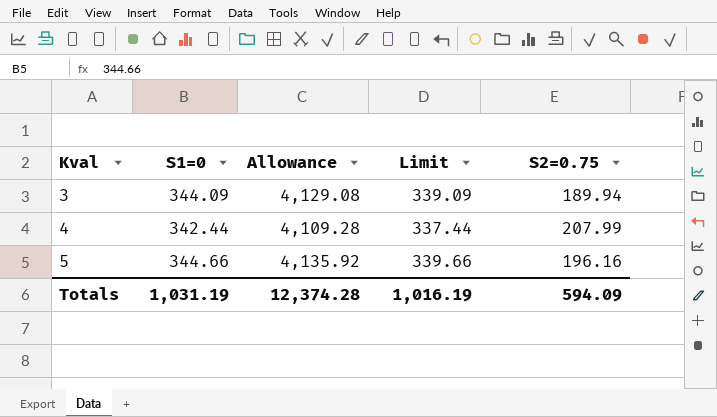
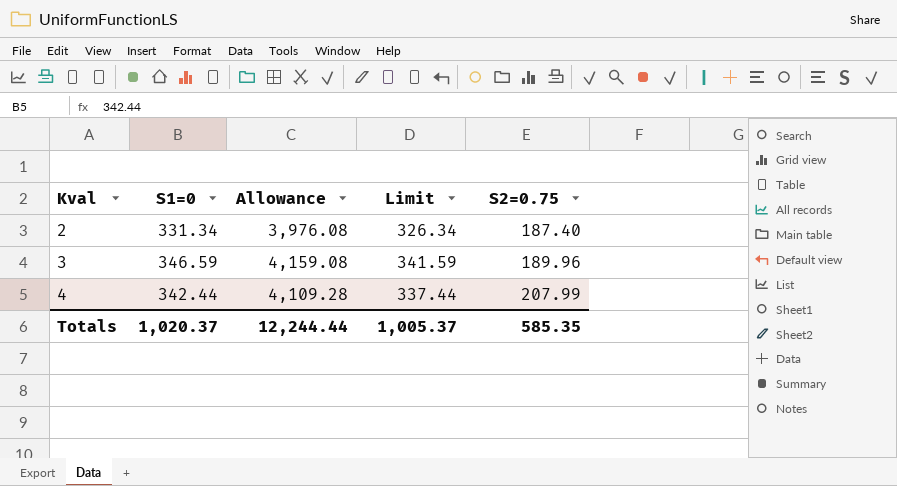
row 5: 344.66 | 4,135.92 | 339.66 | 196.16 -> none
row 2: none -> 331.34 | 3,976.08 | 326.34 | 187.40
3 | S1=0: 344.09 -> 346.59
3 | Allowance: 4,129.08 -> 4,159.08
3 | Limit: 339.09 -> 341.59
3 | S2=0.75: 189.94 -> 189.96
Totals | S1=0: 1,031.19 -> 1,020.37
Totals | Allowance: 12,374.28 -> 12,244.44
Totals | Limit: 1,016.19 -> 1,005.37
Totals | S2=0.75: 594.09 -> 585.35

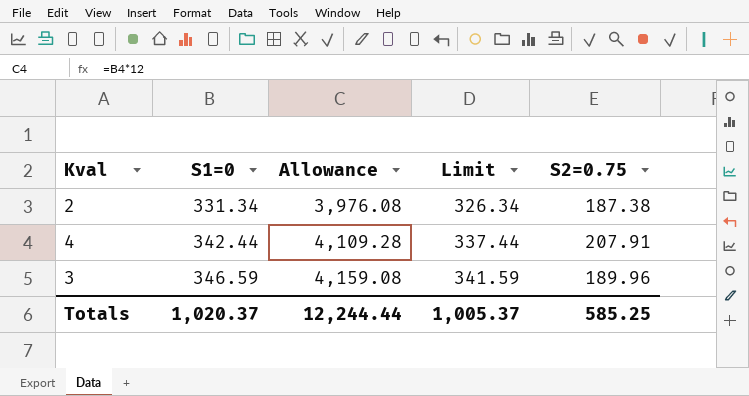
row order: Kval ascending -> S1=0 ascending
2 | S2=0.75: 187.40 -> 187.38
4 | S2=0.75: 207.99 -> 207.91
Totals | S2=0.75: 585.35 -> 585.25

